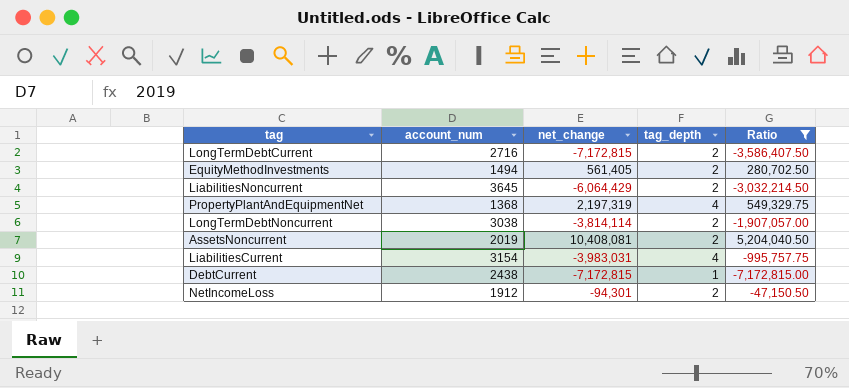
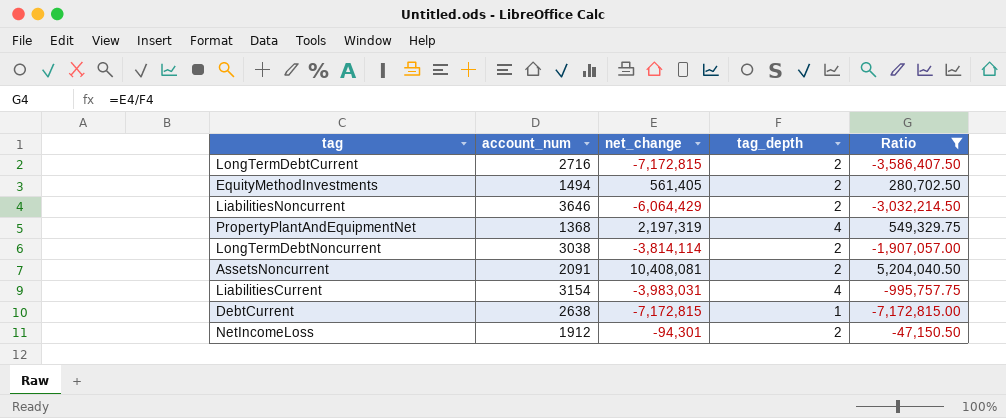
LiabilitiesNoncurrent | account_num: 3645 -> 3646
AssetsNoncurrent | account_num: 2019 -> 2091
DebtCurrent | account_num: 2438 -> 2638

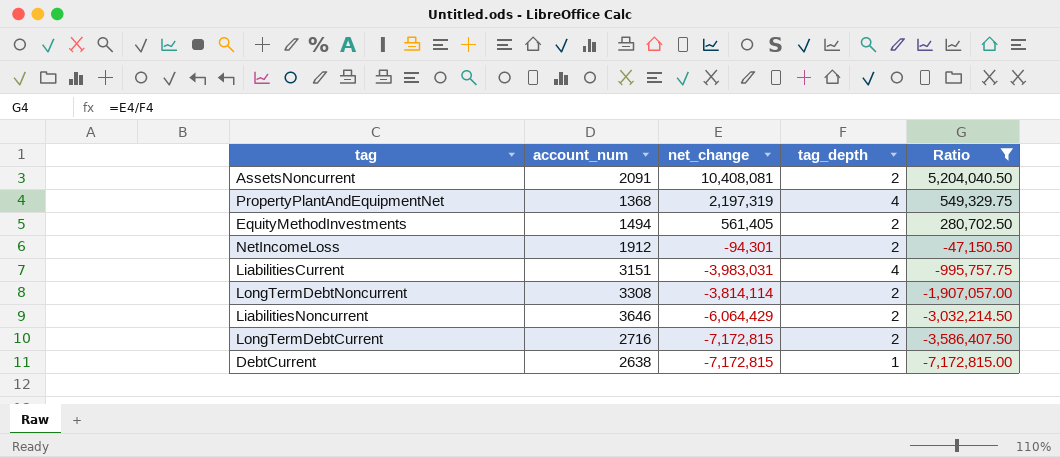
row order: none -> Ratio descending
LiabilitiesCurrent | account_num: 3154 -> 3151
LongTermDebtNoncurrent | account_num: 3038 -> 3308

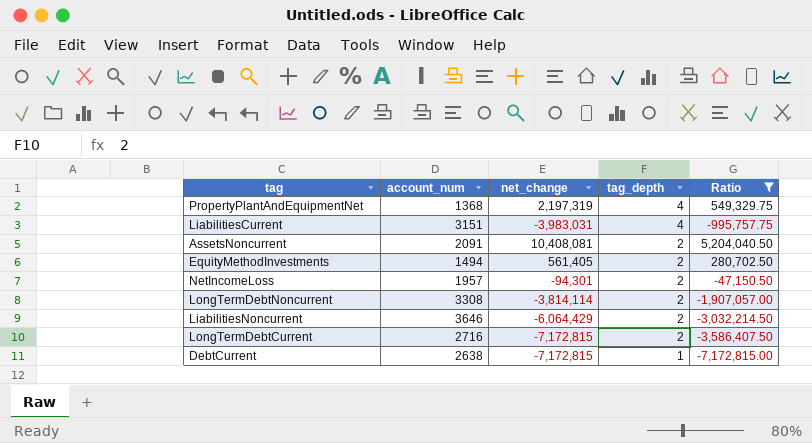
row order: Ratio descending -> tag_depth descending
NetIncomeLoss | account_num: 1912 -> 1957

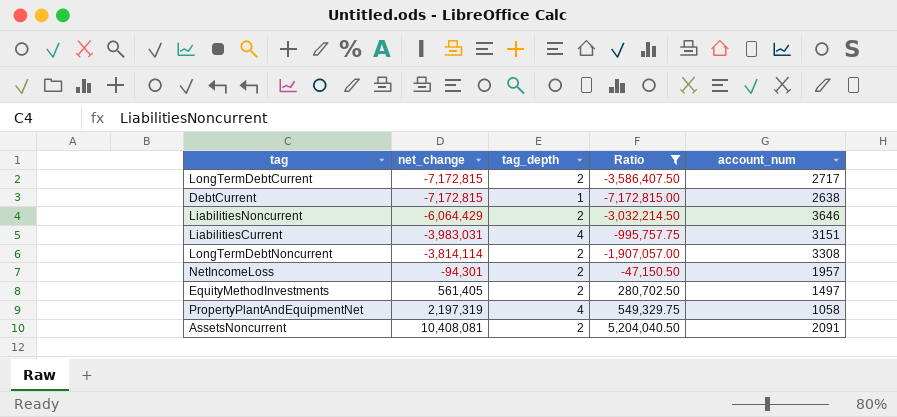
row order: tag_depth descending -> net_change ascending
column account_num | position: 2 -> 5
LongTermDebtCurrent | account_num: 2716 -> 2717
EquityMethodInvestments | account_num: 1494 -> 1497
PropertyPlantAndEquipmentNet | account_num: 1368 -> 1058

